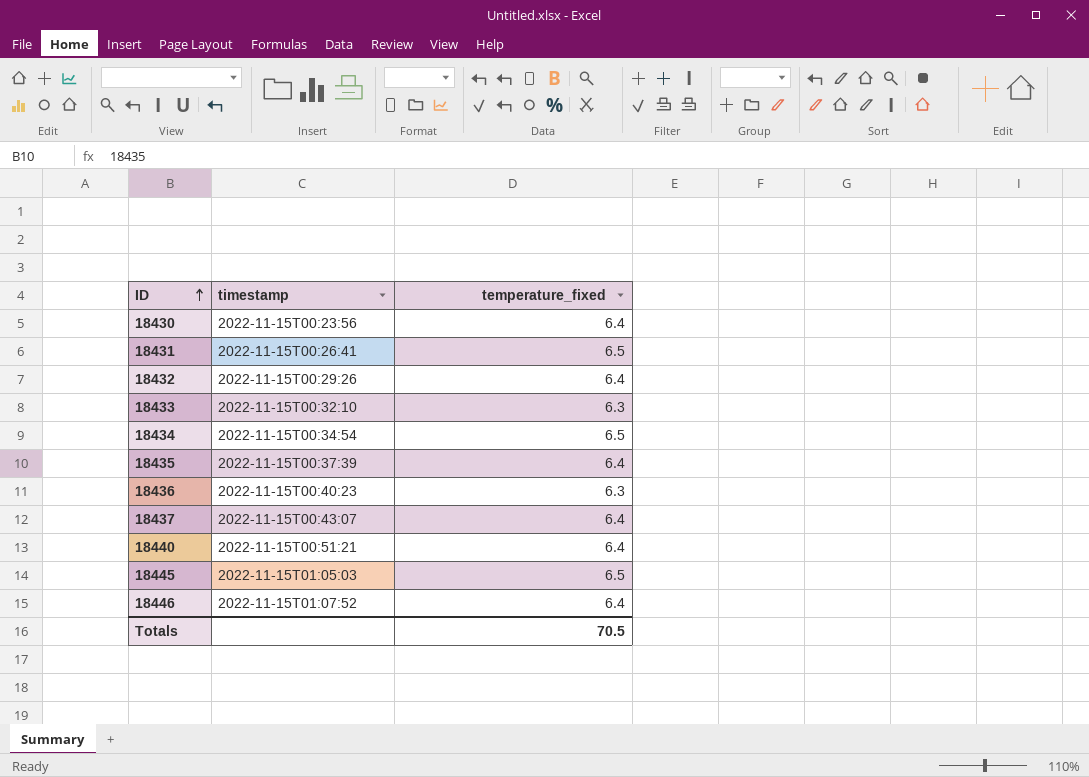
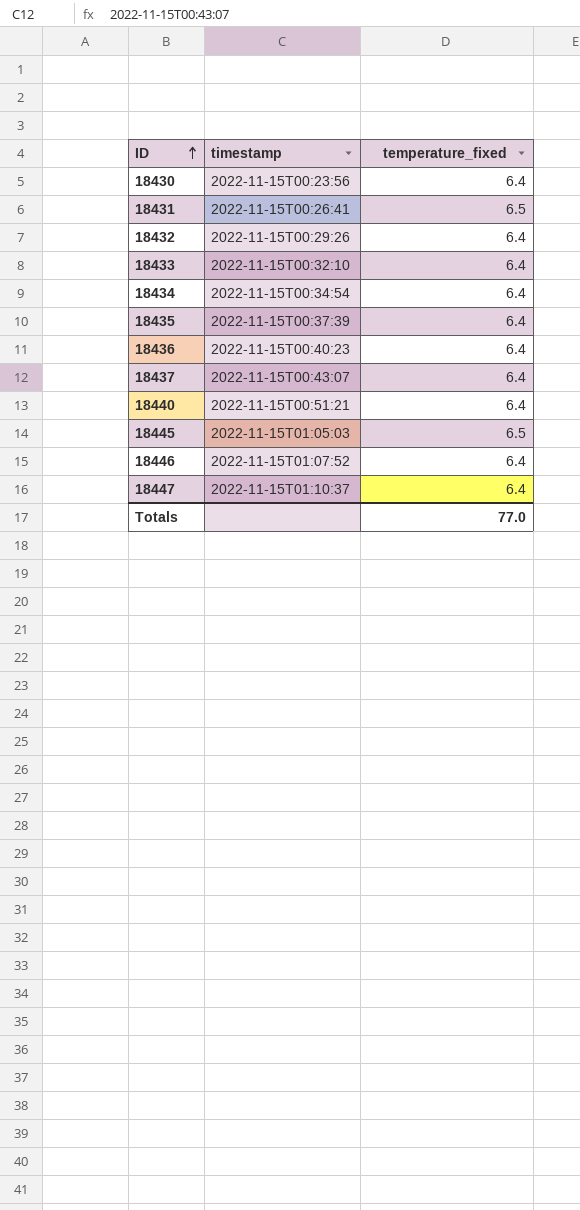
18433 | temperature_fixed: 6.3 -> 6.4
18434 | temperature_fixed: 6.5 -> 6.4
18436 | temperature_fixed: 6.3 -> 6.4
row 18447: none -> 2022-11-15T01:10:37 | 6.4
Totals | temperature_fixed: 70.5 -> 77.0

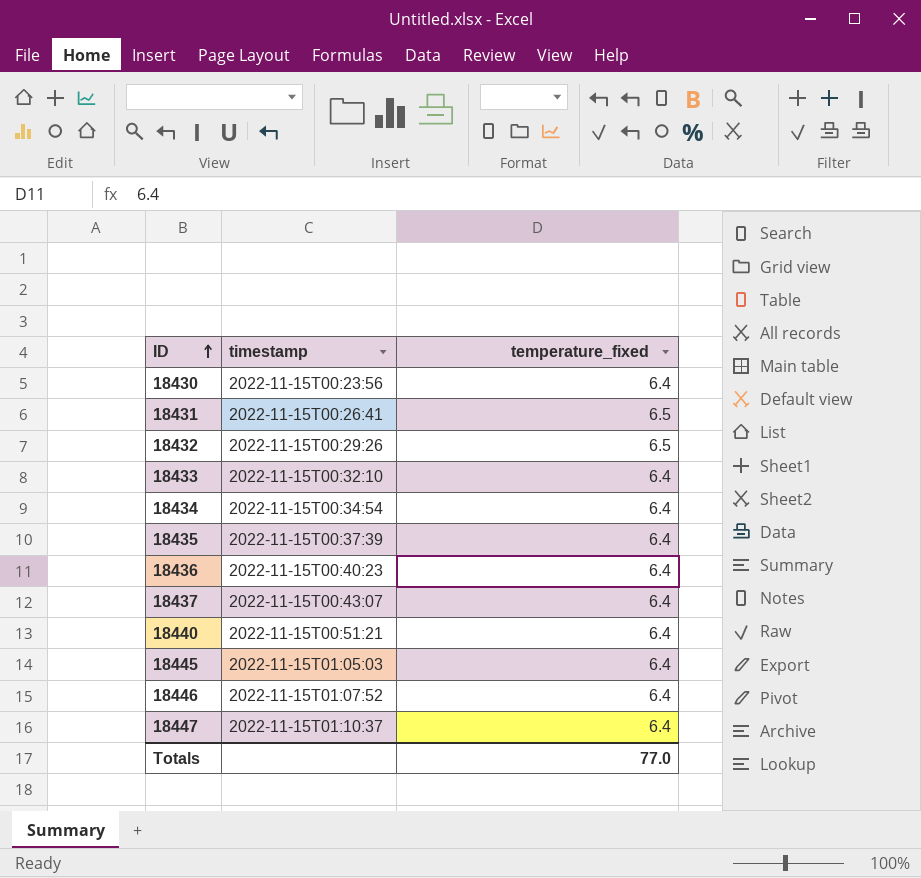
18432 | temperature_fixed: 6.4 -> 6.5
18445 | temperature_fixed: 6.5 -> 6.4

